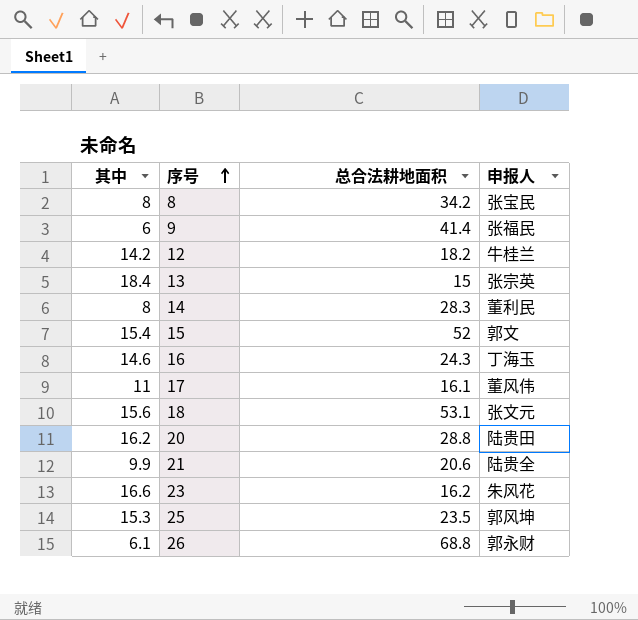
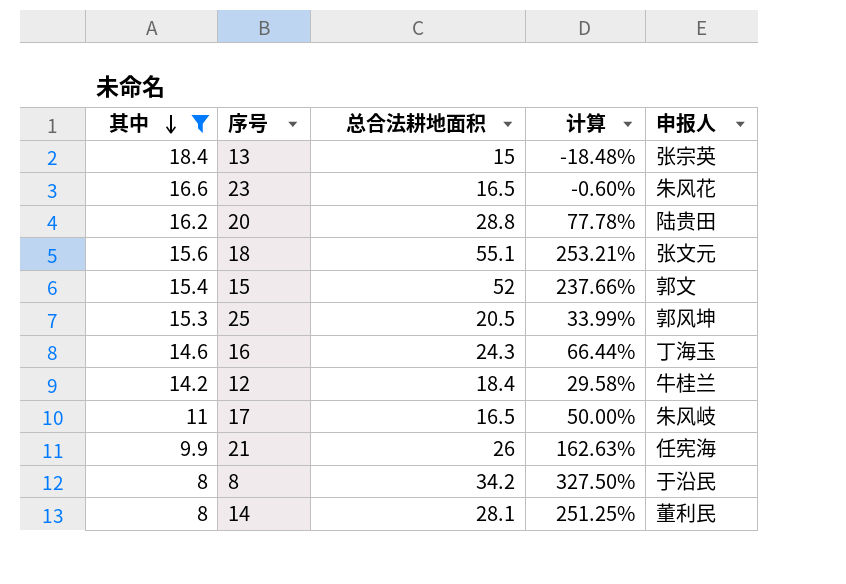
filter: none -> 其中 >= 8
row order: 序号 ascending -> 其中 descending
column 计算 | formula: none -> ([总合法耕地面积] - [其中]) / [其中]
23 | 总合法耕地面积: 16.2 -> 16.5
18 | 总合法耕地面积: 53.1 -> 55.1
25 | 总合法耕地面积: 23.5 -> 20.5
12 | 总合法耕地面积: 18.2 -> 18.4
17 | 总合法耕地面积: 16.1 -> 16.5
17 | 申报人: 董风伟 -> 朱风岐
21 | 总合法耕地面积: 20.6 -> 26
21 | 申报人: 陆贵全 -> 任宪海
8 | 申报人: 张宝民 -> 于沿民
14 | 总合法耕地面积: 28.3 -> 28.1

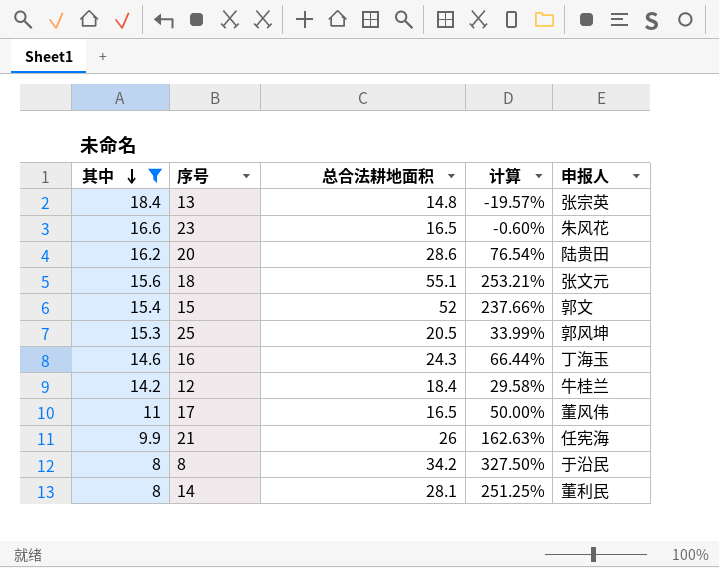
13 | 总合法耕地面积: 15 -> 14.8
13 | 计算: -18.48% -> -19.57%
20 | 总合法耕地面积: 28.8 -> 28.6
20 | 计算: 77.78% -> 76.54%
17 | 申报人: 朱风岐 -> 董风伟

